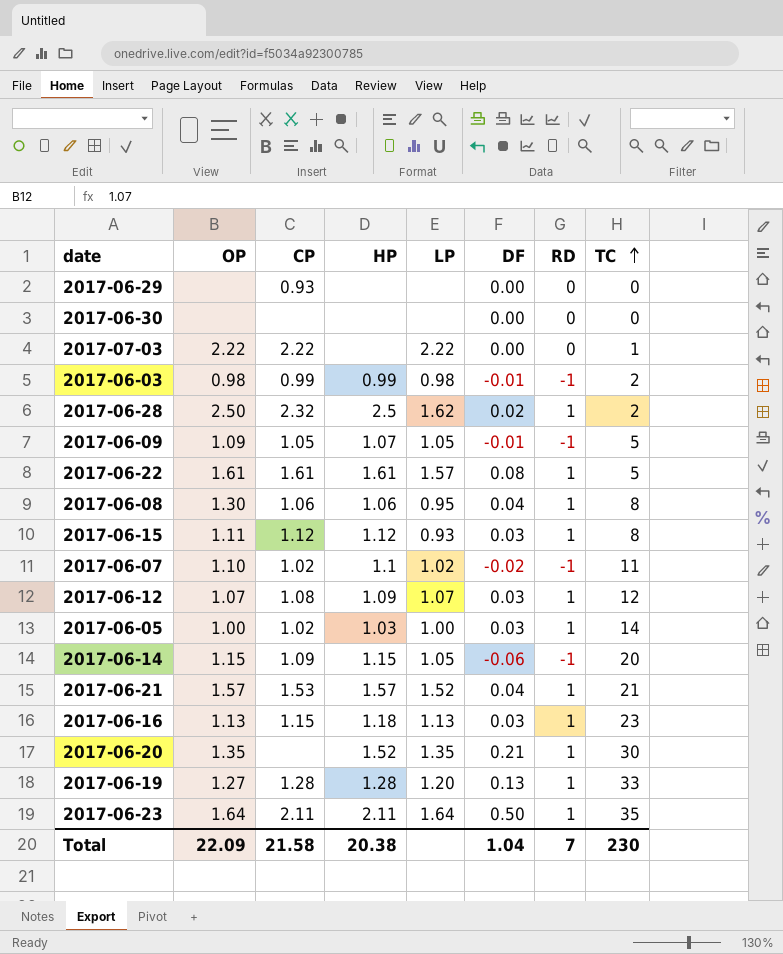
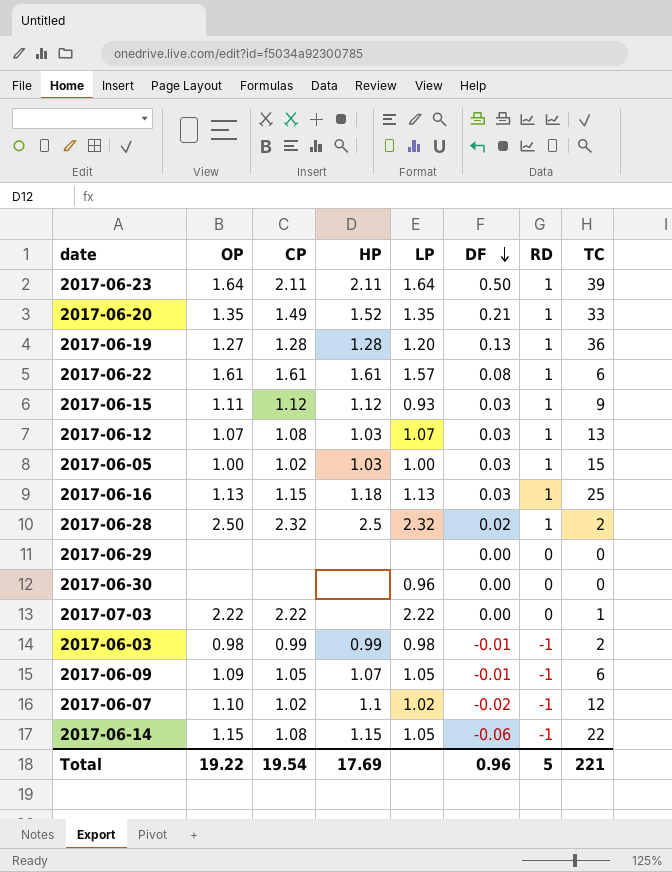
row order: TC ascending -> DF descending
row 2017-06-08: 1.30 | 1.06 | 1.06 | 0.95 | 0.04 | 1 | 8 -> none
row 2017-06-21: 1.57 | 1.53 | 1.57 | 1.52 | 0.04 | 1 | 21 -> none
2017-06-23 | TC: 35 -> 39
2017-06-20 | CP: none -> 1.49
2017-06-20 | TC: 30 -> 33
2017-06-19 | TC: 33 -> 36
2017-06-22 | TC: 5 -> 6
2017-06-15 | TC: 8 -> 9
2017-06-12 | HP: 1.09 -> 1.03
2017-06-12 | TC: 12 -> 13
2017-06-05 | TC: 14 -> 15
2017-06-16 | TC: 23 -> 25
2017-06-28 | LP: 1.62 -> 2.32
2017-06-29 | CP: 0.93 -> none
2017-06-30 | LP: none -> 0.96
2017-06-09 | TC: 5 -> 6
2017-06-07 | TC: 11 -> 12
2017-06-14 | CP: 1.09 -> 1.08
2017-06-14 | TC: 20 -> 22
Total | OP: 22.09 -> 19.22
Total | CP: 21.58 -> 19.54
Total | HP: 20.38 -> 17.69
Total | DF: 1.04 -> 0.96
Total | RD: 7 -> 5
Total | TC: 230 -> 221

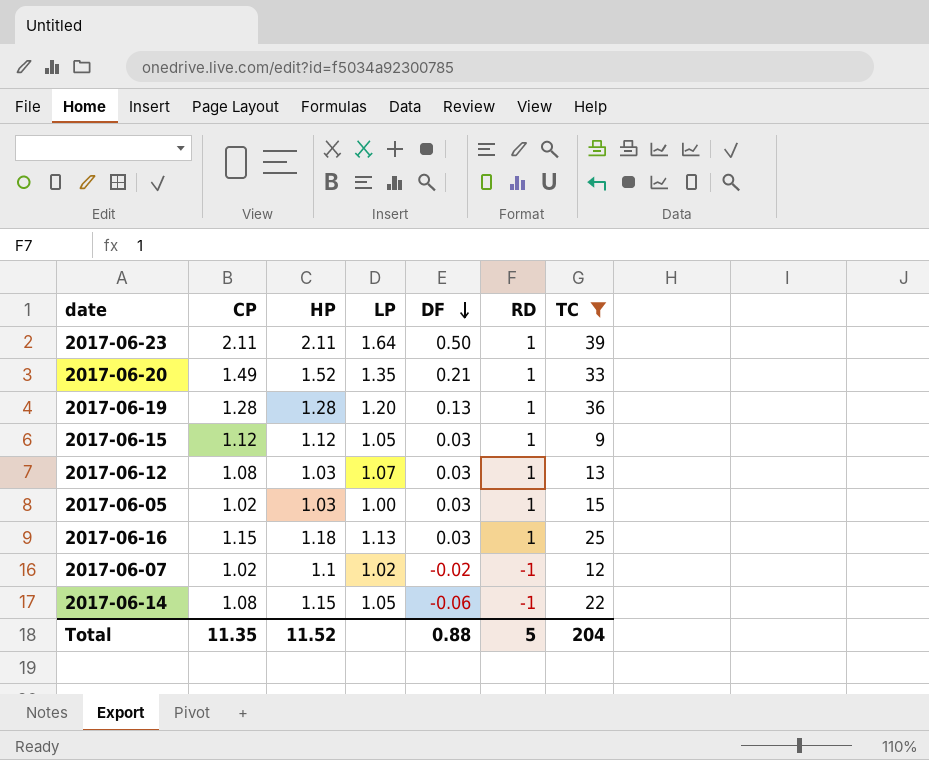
filter: none -> TC >= 9
column OP | position: 2 -> none
2017-06-15 | LP: 0.93 -> 1.05
Total | CP: 19.54 -> 11.35
Total | HP: 17.69 -> 11.52
Total | DF: 0.96 -> 0.88
Total | TC: 221 -> 204

